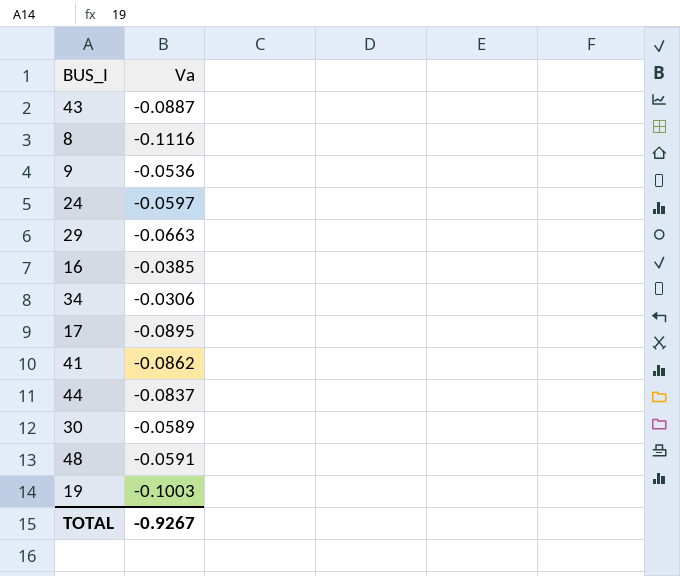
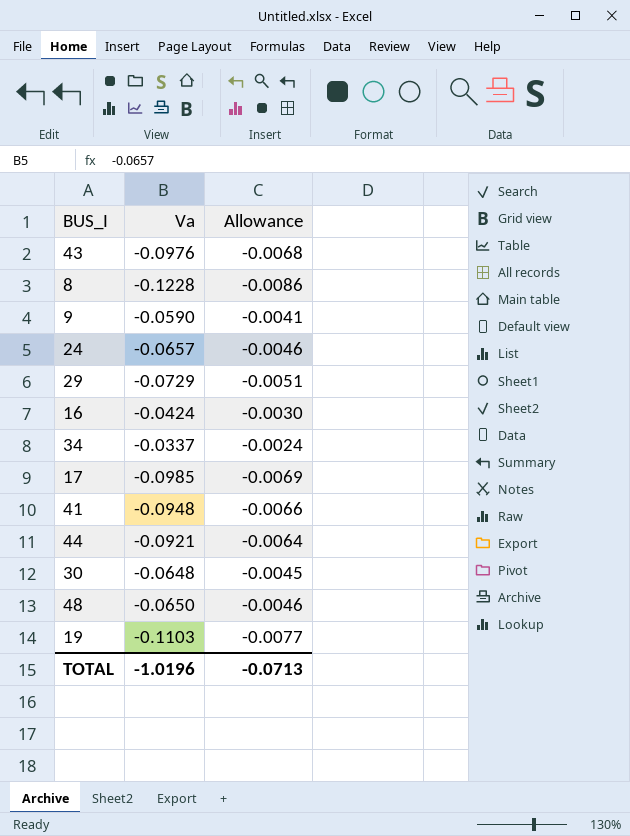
column Allowance | formula: none -> [Va] * 0.07
43 | Va: -0.0887 -> -0.0976
8 | Va: -0.1116 -> -0.1228
9 | Va: -0.0536 -> -0.0590
24 | Va: -0.0597 -> -0.0657
29 | Va: -0.0663 -> -0.0729
16 | Va: -0.0385 -> -0.0424
34 | Va: -0.0306 -> -0.0337
17 | Va: -0.0895 -> -0.0985
41 | Va: -0.0862 -> -0.0948
44 | Va: -0.0837 -> -0.0921
30 | Va: -0.0589 -> -0.0648
48 | Va: -0.0591 -> -0.0650
19 | Va: -0.1003 -> -0.1103
TOTAL | Va: -0.9267 -> -1.0196

